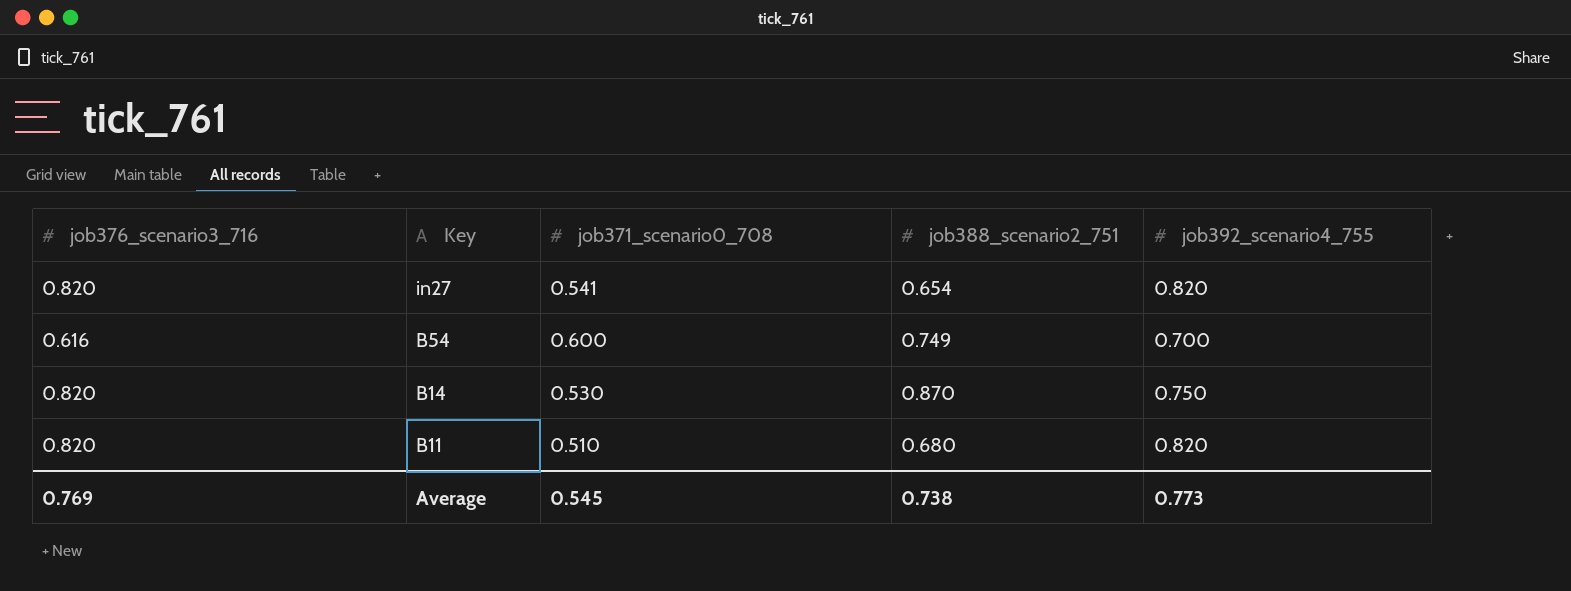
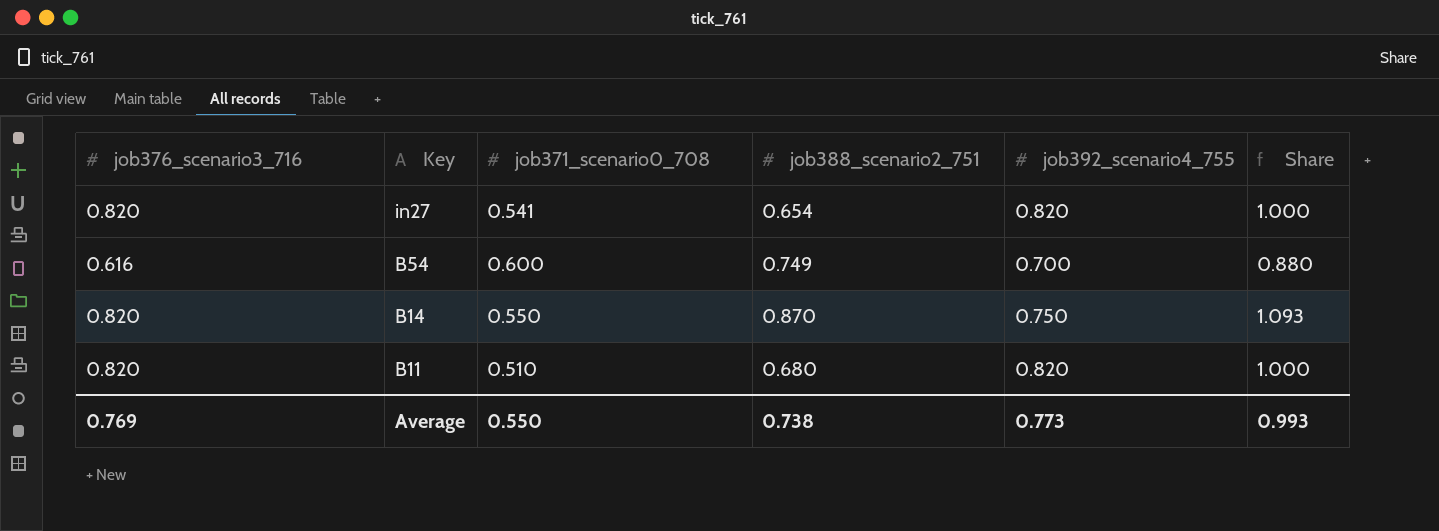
column Share | formula: none -> [job376_scenario3_716] / [job392_scenario4_755]
B14 | job371_scenario0_708: 0.530 -> 0.550
Average | job371_scenario0_708: 0.545 -> 0.550

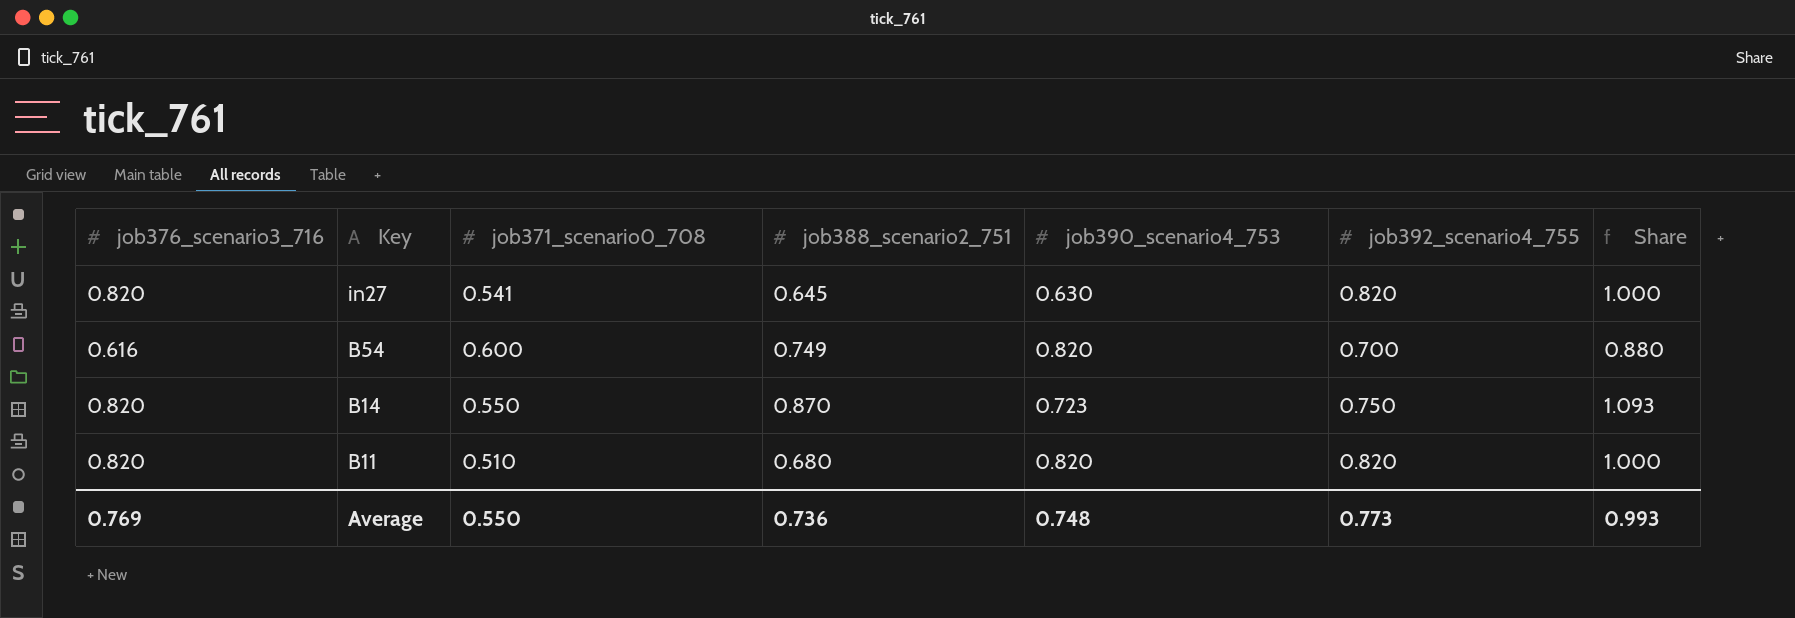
column job390_scenario4_753 | position: none -> 5
in27 | job388_scenario2_751: 0.654 -> 0.645
Average | job388_scenario2_751: 0.738 -> 0.736

